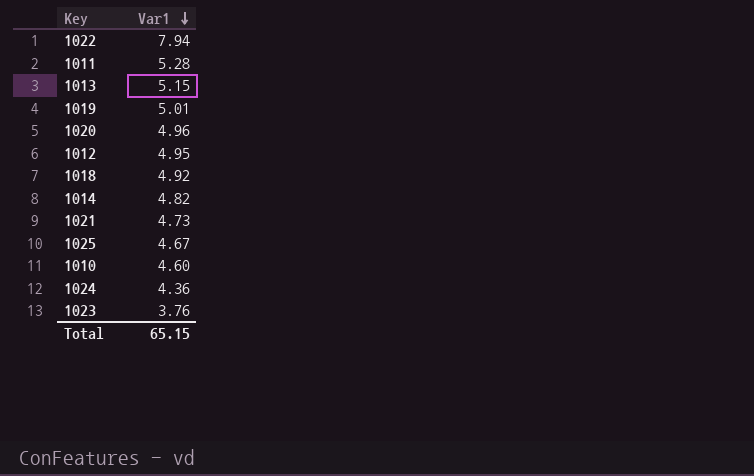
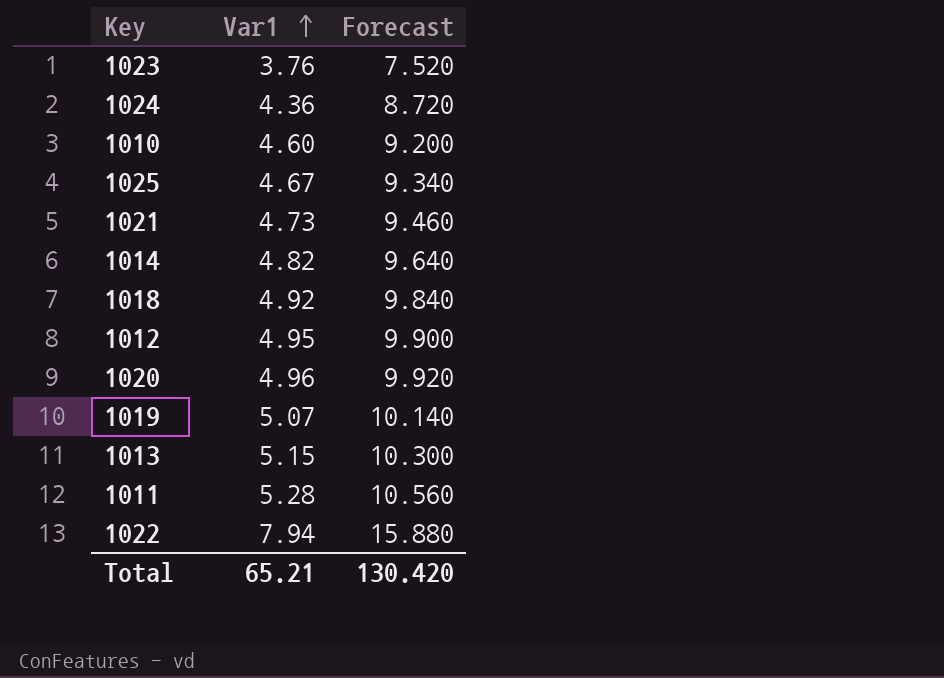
row order: Var1 descending -> Var1 ascending
column Forecast | formula: none -> [Var1] * 2
1019 | Var1: 5.01 -> 5.07
Total | Var1: 65.15 -> 65.21

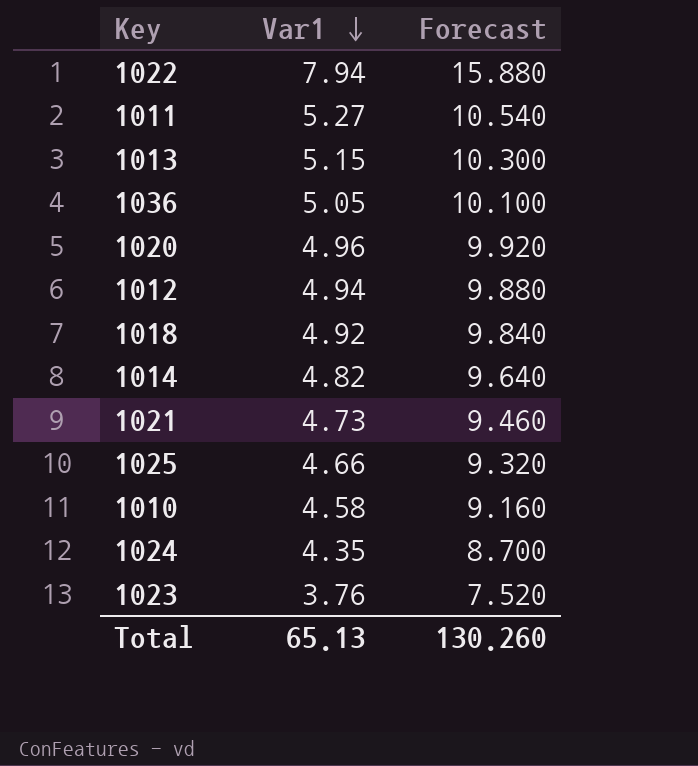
row order: Var1 ascending -> Var1 descending
row 1019: 5.07 | 10.140 -> none
1011 | Var1: 5.28 -> 5.27
1011 | Forecast: 10.560 -> 10.540
row 1036: none -> 5.05 | 10.100
1012 | Var1: 4.95 -> 4.94
1012 | Forecast: 9.900 -> 9.880
1025 | Var1: 4.67 -> 4.66
1025 | Forecast: 9.340 -> 9.320
1010 | Var1: 4.60 -> 4.58
1010 | Forecast: 9.200 -> 9.160
1024 | Var1: 4.36 -> 4.35
1024 | Forecast: 8.720 -> 8.700
Total | Var1: 65.21 -> 65.13
Total | Forecast: 130.420 -> 130.260

